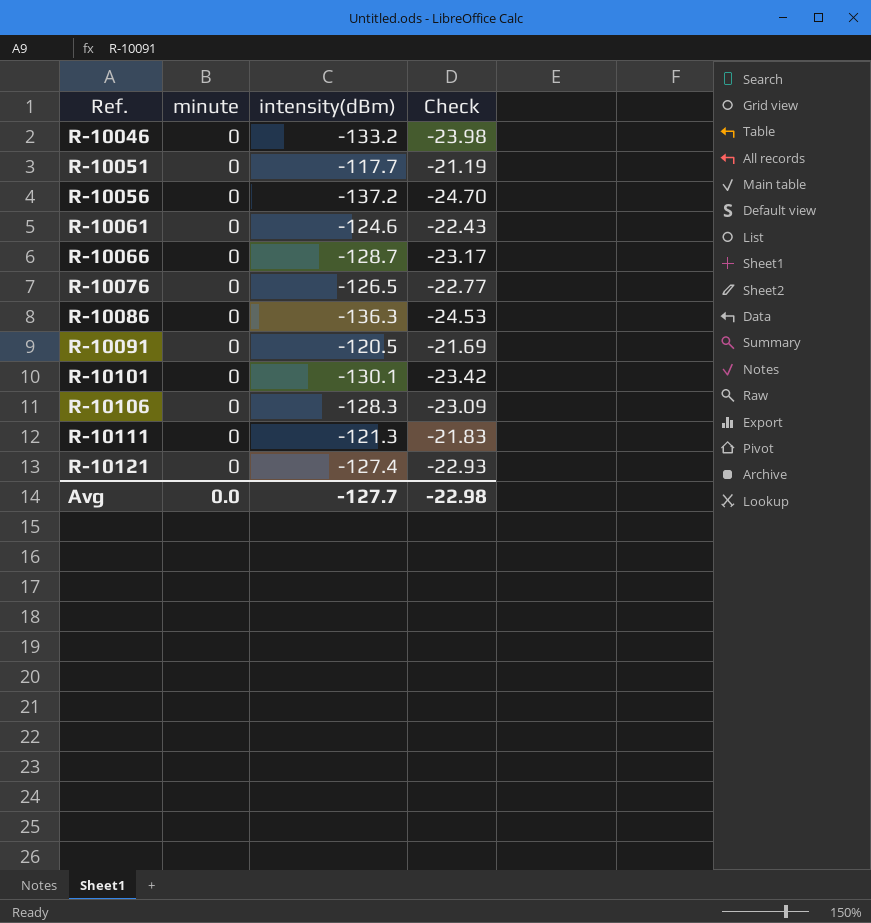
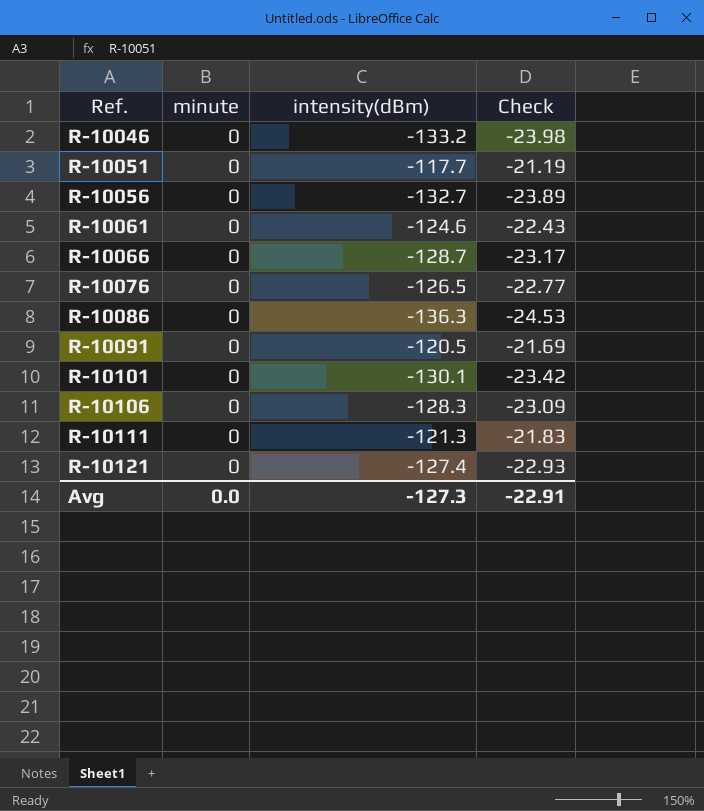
R-10056 | intensity(dBm): -137.2 -> -132.7
R-10056 | Check: -24.70 -> -23.89
Avg | intensity(dBm): -127.7 -> -127.3
Avg | Check: -22.98 -> -22.91

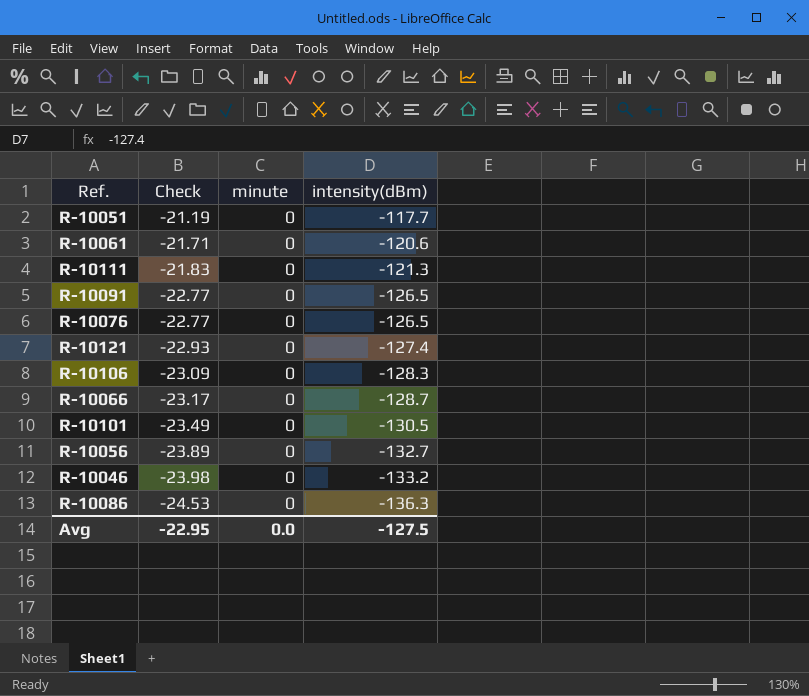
row order: Ref. ascending -> Check descending
column Check | position: 4 -> 2
R-10061 | Check: -22.43 -> -21.71
R-10061 | intensity(dBm): -124.6 -> -120.6
R-10091 | Check: -21.69 -> -22.77
R-10091 | intensity(dBm): -120.5 -> -126.5
R-10101 | Check: -23.42 -> -23.49
R-10101 | intensity(dBm): -130.1 -> -130.5
Avg | Check: -22.91 -> -22.95
Avg | intensity(dBm): -127.3 -> -127.5

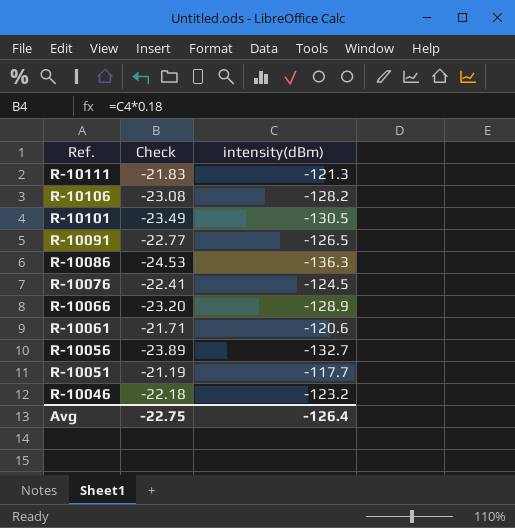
row order: Check descending -> Ref. descending
column minute | position: 3 -> none
row R-10121: -22.93 | 0 | -127.4 -> none
R-10106 | Check: -23.09 -> -23.08
R-10106 | intensity(dBm): -128.3 -> -128.2
R-10076 | Check: -22.77 -> -22.41
R-10076 | intensity(dBm): -126.5 -> -124.5
R-10066 | Check: -23.17 -> -23.20
R-10066 | intensity(dBm): -128.7 -> -128.9
R-10046 | Check: -23.98 -> -22.18
R-10046 | intensity(dBm): -133.2 -> -123.2
Avg | Check: -22.95 -> -22.75
Avg | intensity(dBm): -127.5 -> -126.4

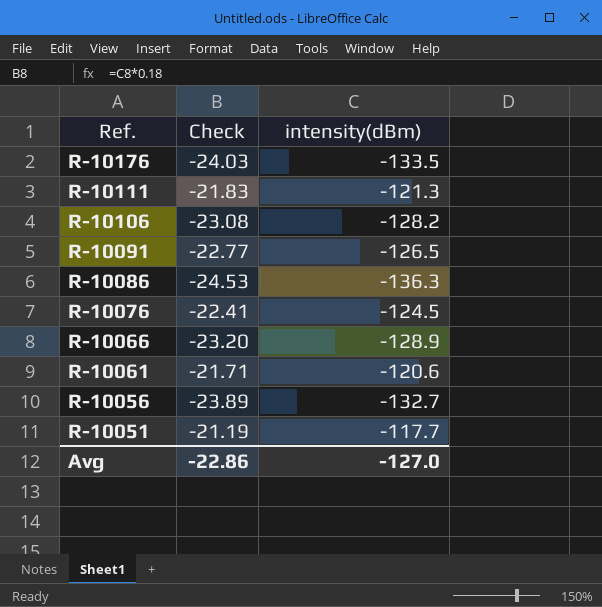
row R-10101: -23.49 | -130.5 -> none
row R-10046: -22.18 | -123.2 -> none
row R-10176: none -> -24.03 | -133.5
Avg | Check: -22.75 -> -22.86
Avg | intensity(dBm): -126.4 -> -127.0

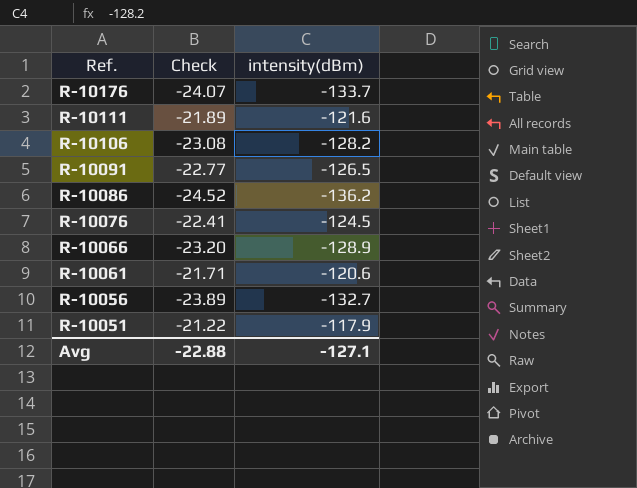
R-10176 | Check: -24.03 -> -24.07
R-10176 | intensity(dBm): -133.5 -> -133.7
R-10111 | Check: -21.83 -> -21.89
R-10111 | intensity(dBm): -121.3 -> -121.6
R-10086 | Check: -24.53 -> -24.52
R-10086 | intensity(dBm): -136.3 -> -136.2
R-10051 | Check: -21.19 -> -21.22
R-10051 | intensity(dBm): -117.7 -> -117.9
Avg | Check: -22.86 -> -22.88
Avg | intensity(dBm): -127.0 -> -127.1

